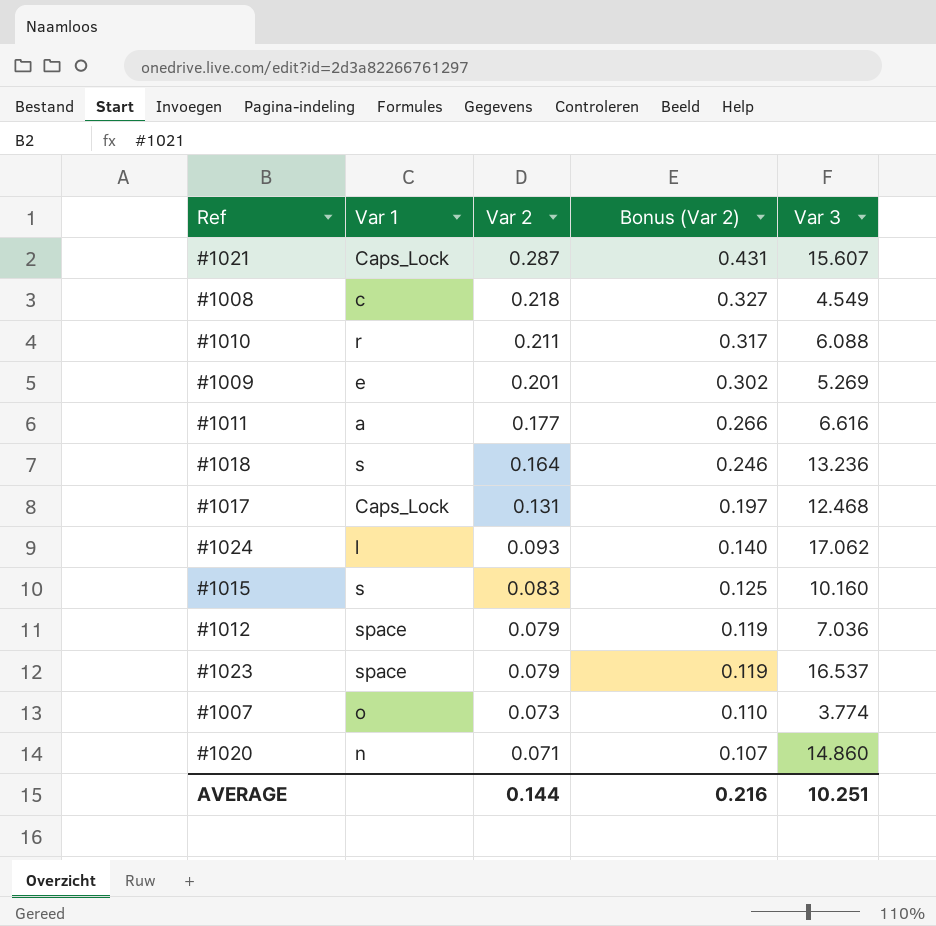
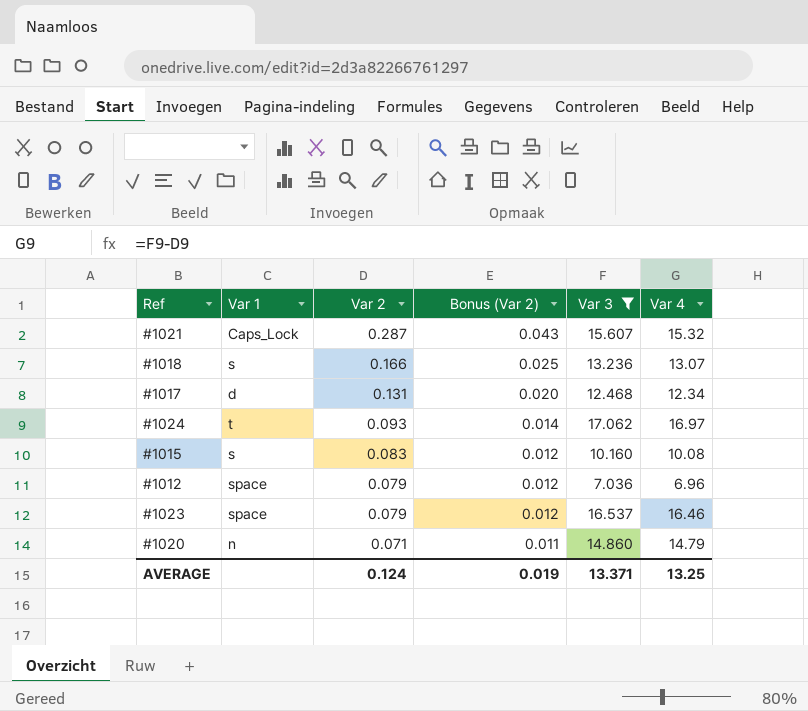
filter: none -> Var 3 >= 7.036
column Bonus (Var 2) | formula: [Var 2] * 1.5 -> [Var 2] * 0.15
column Var 4 | formula: none -> [Var 3] - [Var 2]
#1018 | Var 2: 0.164 -> 0.166
#1017 | Var 1: Caps_Lock -> d
#1024 | Var 1: l -> t
AVERAGE | Var 2: 0.144 -> 0.124
AVERAGE | Bonus (Var 2): 0.216 -> 0.019
AVERAGE | Var 3: 10.251 -> 13.371

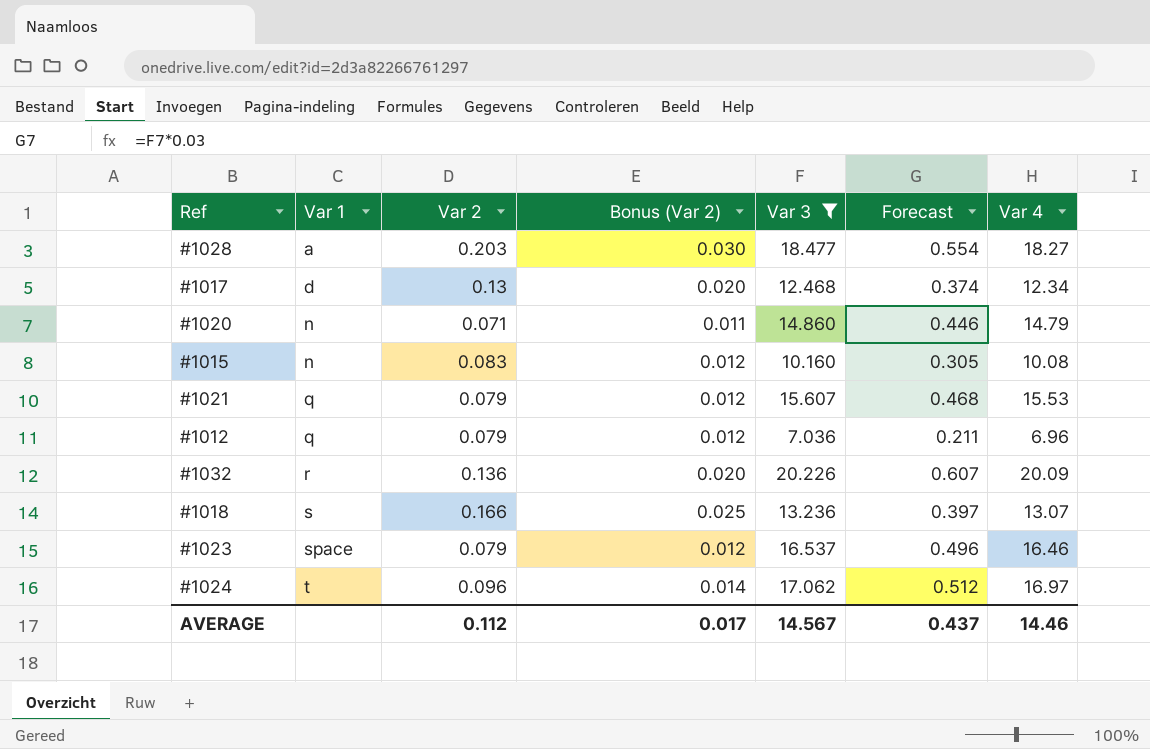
row order: Var 2 descending -> Var 1 ascending
column Forecast | formula: none -> [Var 3] * 0.03
row #1028: none -> a | 0.203 | 0.030 | 18.477 | 0.554 | 18.27
#1017 | Var 2: 0.131 -> 0.13
#1015 | Var 1: s -> n
#1021 | Var 1: Caps_Lock -> q
#1021 | Var 2: 0.287 -> 0.079
#1021 | Bonus (Var 2): 0.043 -> 0.012
#1021 | Var 4: 15.32 -> 15.53
#1012 | Var 1: space -> q
row #1032: none -> r | 0.136 | 0.020 | 20.226 | 0.607 | 20.09
#1024 | Var 2: 0.093 -> 0.096
AVERAGE | Var 2: 0.124 -> 0.112
AVERAGE | Bonus (Var 2): 0.019 -> 0.017
AVERAGE | Var 3: 13.371 -> 14.567
AVERAGE | Var 4: 13.25 -> 14.46

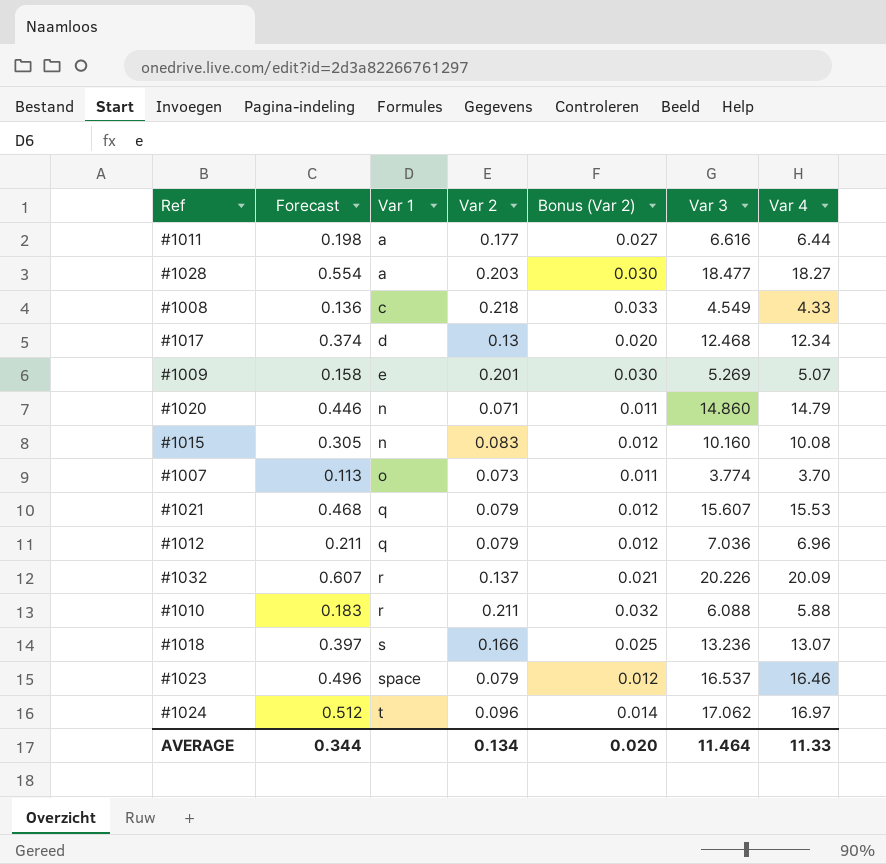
filter: Var 3 >= 7.036 -> none
column Forecast | position: 6 -> 2
#1032 | Var 2: 0.136 -> 0.137
#1032 | Bonus (Var 2): 0.020 -> 0.021
AVERAGE | Forecast: 0.437 -> 0.344
AVERAGE | Var 2: 0.112 -> 0.134
AVERAGE | Bonus (Var 2): 0.017 -> 0.020
AVERAGE | Var 3: 14.567 -> 11.464
AVERAGE | Var 4: 14.46 -> 11.33

